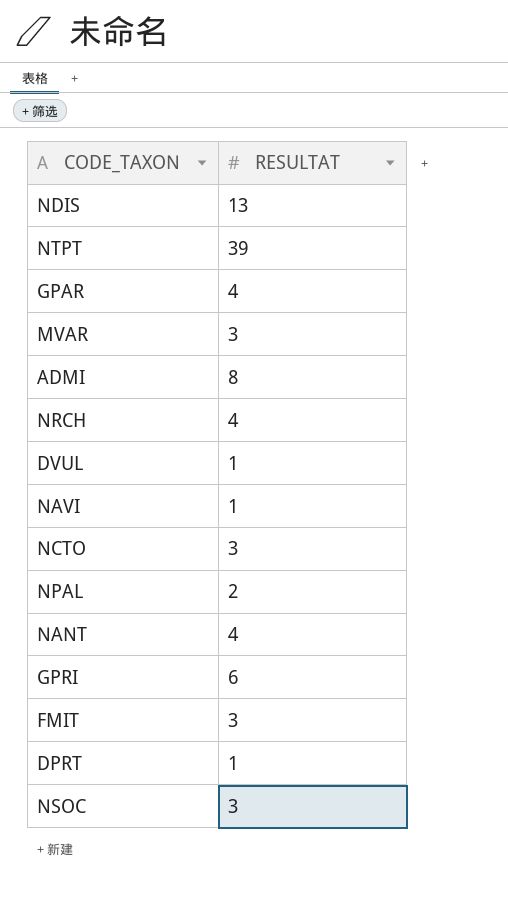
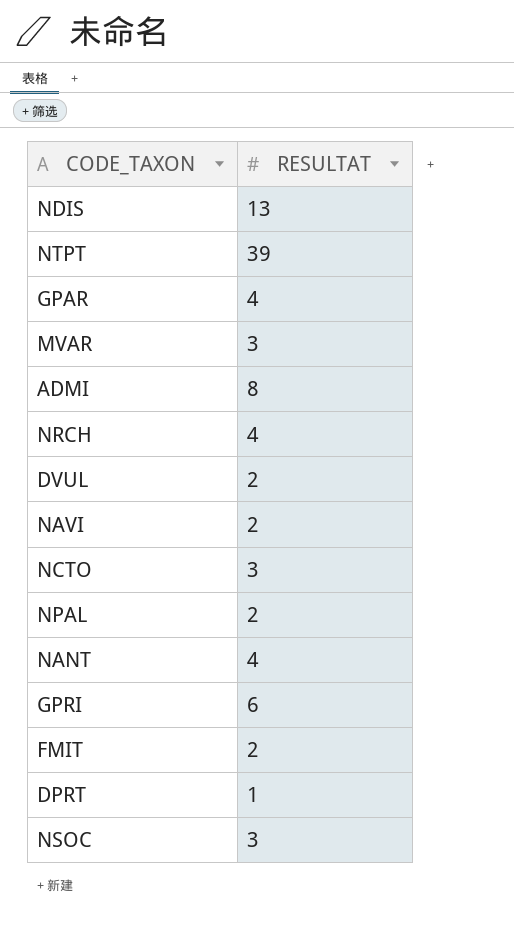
DVUL | RESULTAT: 1 -> 2
NAVI | RESULTAT: 1 -> 2
FMIT | RESULTAT: 3 -> 2

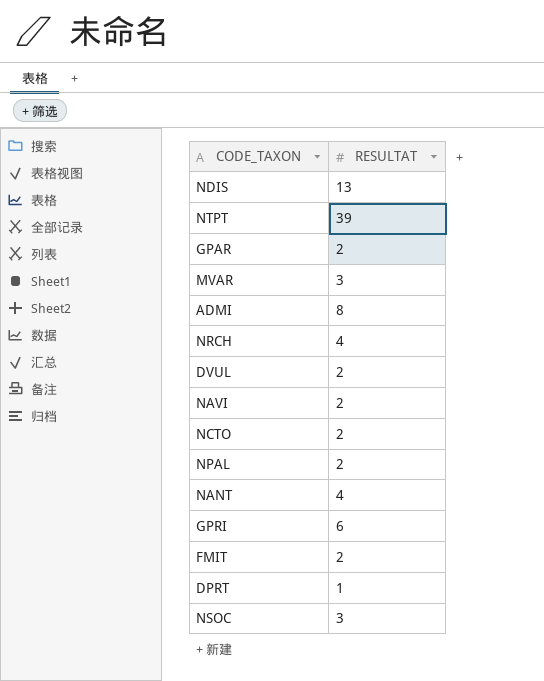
GPAR | RESULTAT: 4 -> 2
NCTO | RESULTAT: 3 -> 2

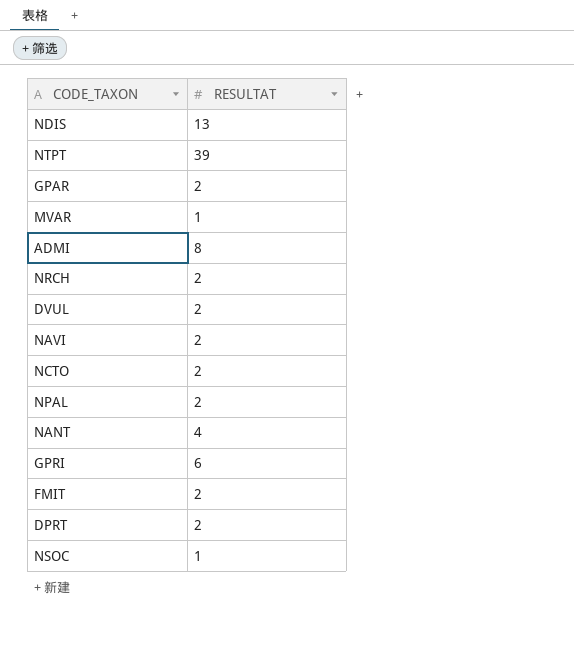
MVAR | RESULTAT: 3 -> 1
NRCH | RESULTAT: 4 -> 2
DPRT | RESULTAT: 1 -> 2
NSOC | RESULTAT: 3 -> 1

